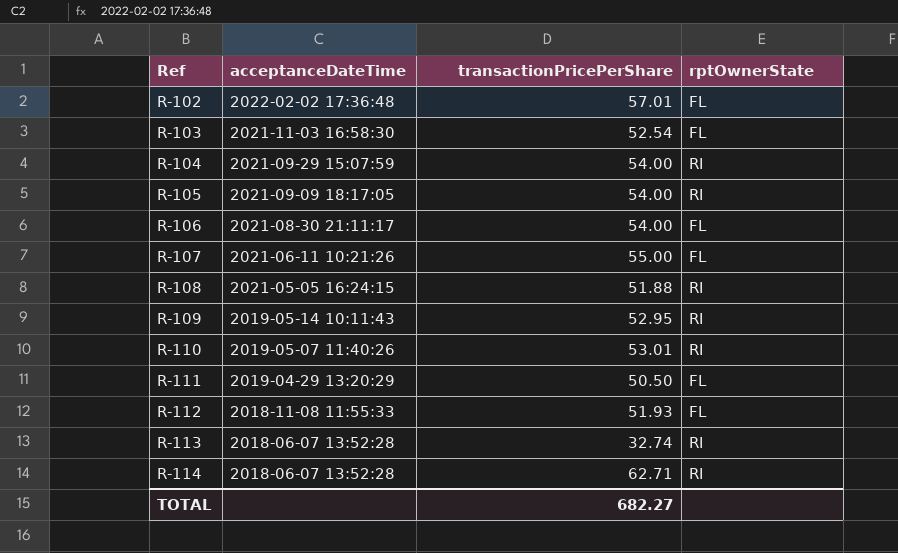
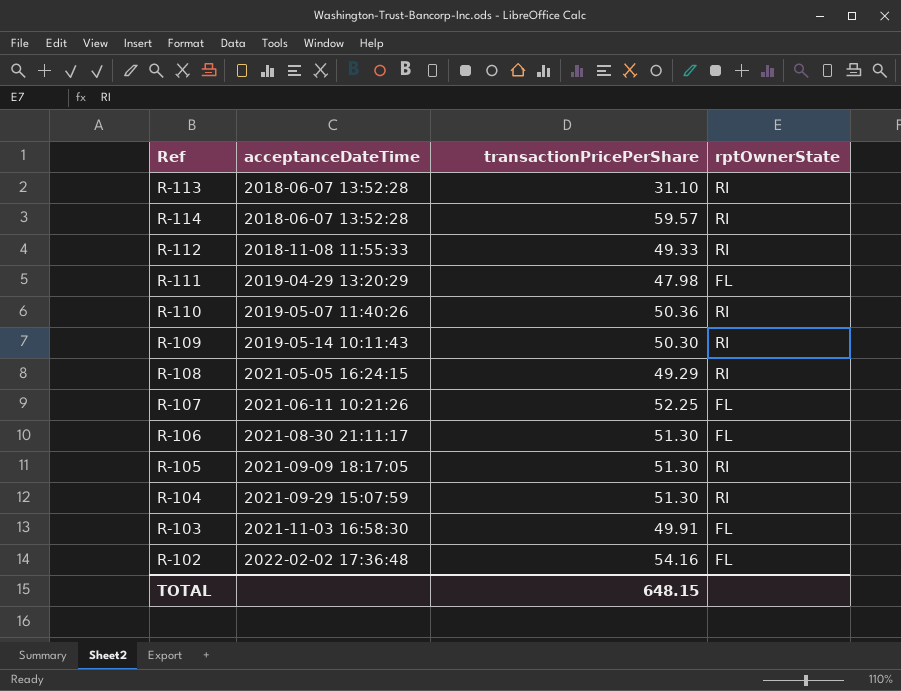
row order: Ref ascending -> acceptanceDateTime ascending
R-113 | transactionPricePerShare: 32.74 -> 31.10
R-114 | transactionPricePerShare: 62.71 -> 59.57
R-112 | transactionPricePerShare: 51.93 -> 49.33
R-112 | rptOwnerState: FL -> RI
R-111 | transactionPricePerShare: 50.50 -> 47.98
R-110 | transactionPricePerShare: 53.01 -> 50.36
R-109 | transactionPricePerShare: 52.95 -> 50.30
R-108 | transactionPricePerShare: 51.88 -> 49.29
R-107 | transactionPricePerShare: 55.00 -> 52.25
R-106 | transactionPricePerShare: 54.00 -> 51.30
R-105 | transactionPricePerShare: 54.00 -> 51.30
R-104 | transactionPricePerShare: 54.00 -> 51.30
R-103 | transactionPricePerShare: 52.54 -> 49.91
R-102 | transactionPricePerShare: 57.01 -> 54.16
TOTAL | transactionPricePerShare: 682.27 -> 648.15

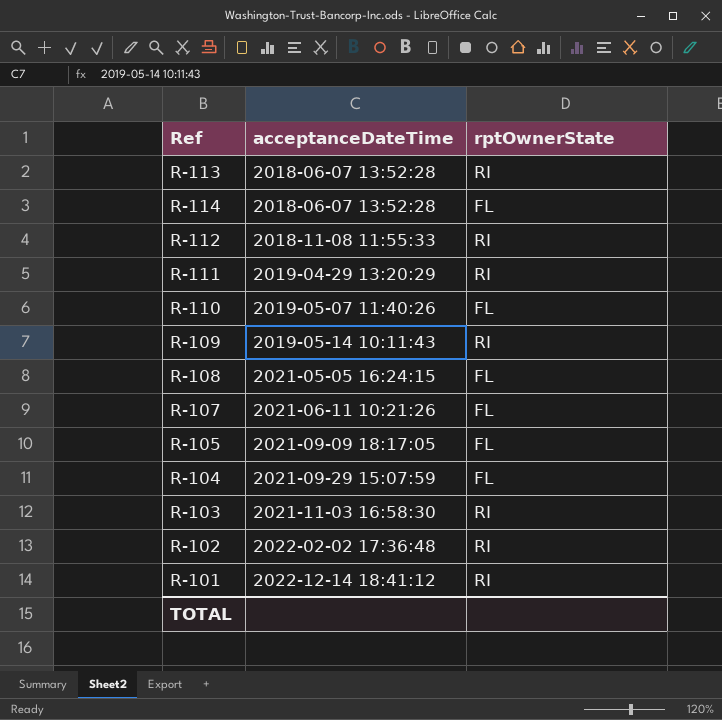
column transactionPricePerShare | position: 3 -> none
row R-106: 2021-08-30 21:11:17 | 51.30 | FL -> none
R-114 | rptOwnerState: RI -> FL
R-111 | rptOwnerState: FL -> RI
R-110 | rptOwnerState: RI -> FL
R-108 | rptOwnerState: RI -> FL
R-105 | rptOwnerState: RI -> FL
R-104 | rptOwnerState: RI -> FL
R-103 | rptOwnerState: FL -> RI
R-102 | rptOwnerState: FL -> RI
row R-101: none -> 2022-12-14 18:41:12 | RI

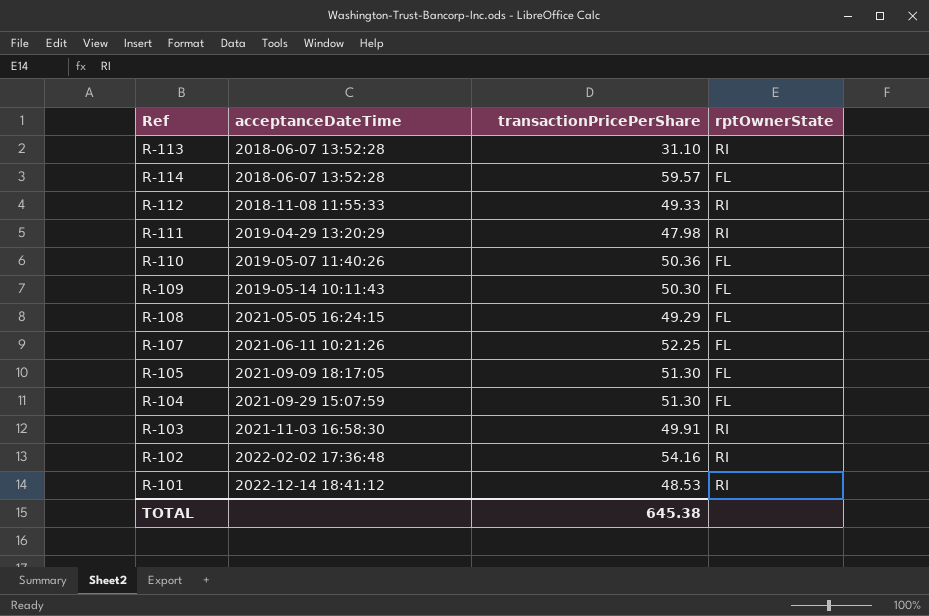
column transactionPricePerShare | position: none -> 3
R-109 | rptOwnerState: RI -> FL

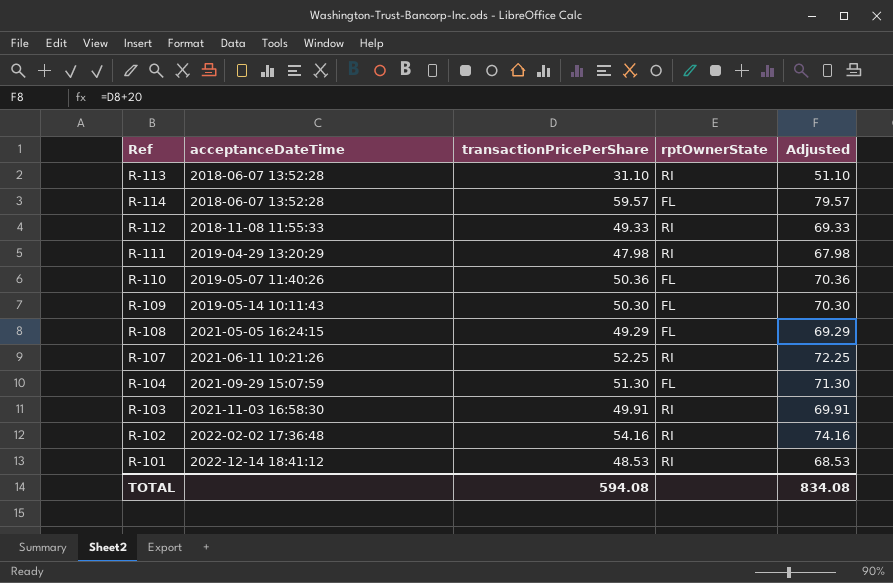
column Adjusted | formula: none -> [transactionPricePerShare] + 20
row R-105: 2021-09-09 18:17:05 | 51.30 | FL -> none
R-107 | rptOwnerState: FL -> RI
TOTAL | transactionPricePerShare: 645.38 -> 594.08

